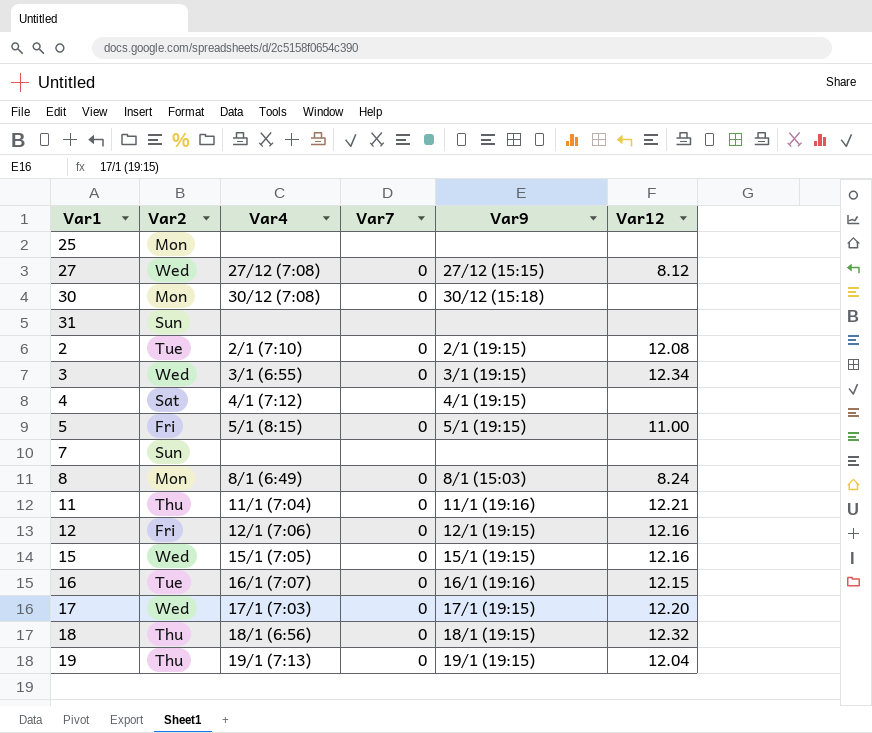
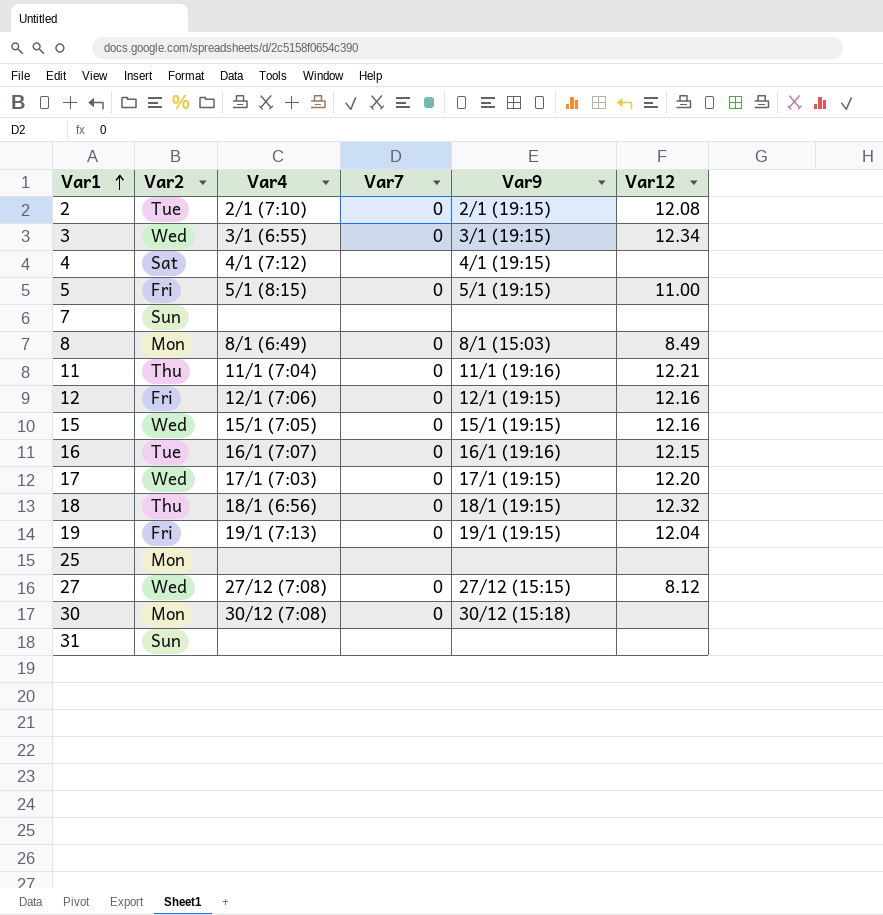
row order: none -> Var1 ascending
8 | Var12: 8.24 -> 8.49
19 | Var2: Thu -> Fri

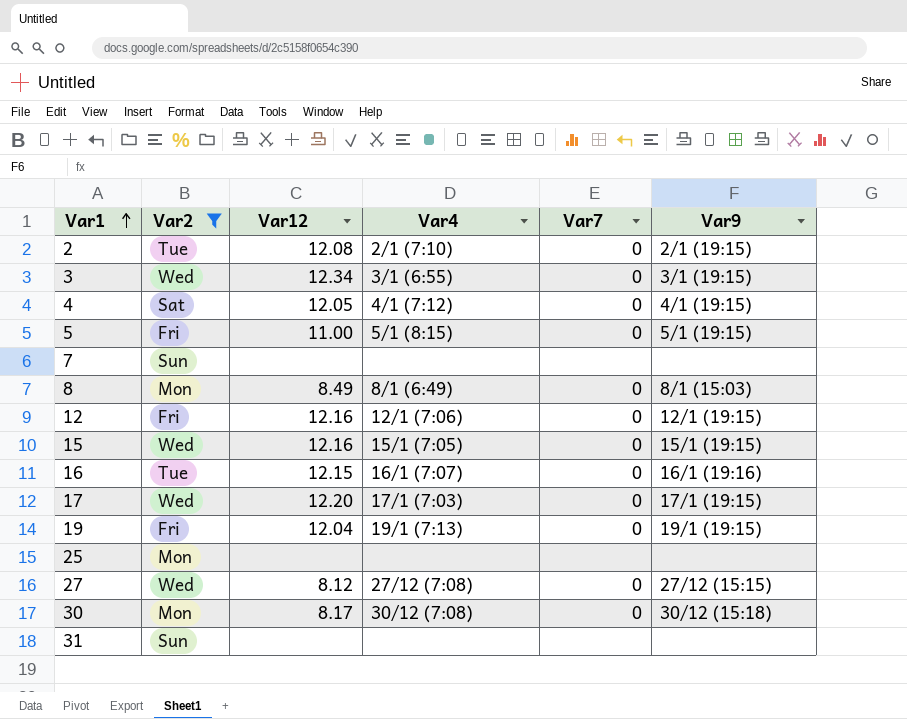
filter: none -> Var2 != Thu
column Var12 | position: 6 -> 3
4 | Var12: none -> 12.05
4 | Var7: none -> 0
30 | Var12: none -> 8.17

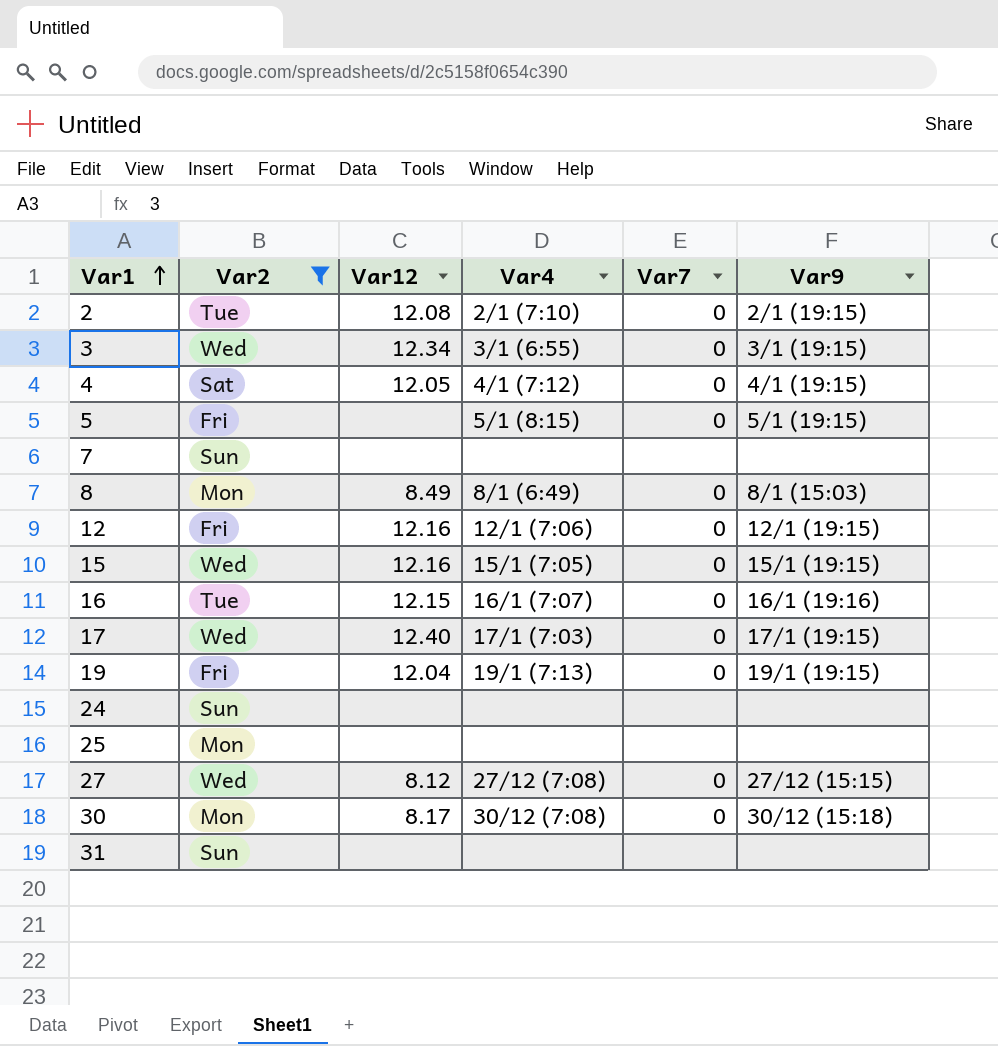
5 | Var12: 11.00 -> none
17 | Var12: 12.20 -> 12.40
row 24: none -> Sun | none | none | none | none

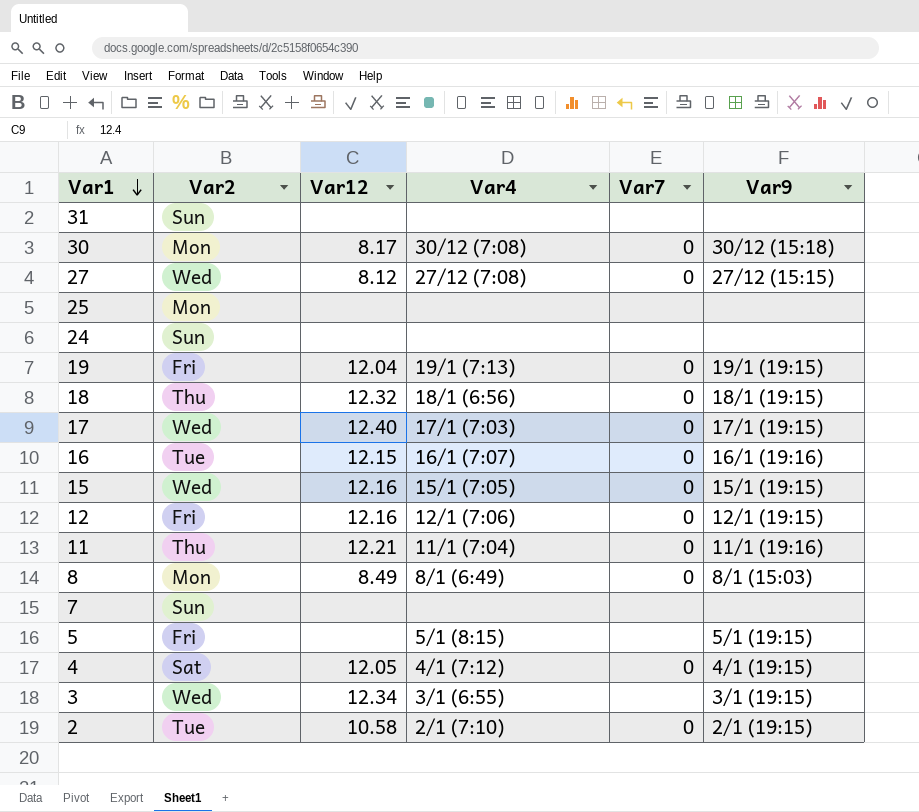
filter: Var2 != Thu -> none
row order: Var1 ascending -> Var1 descending
5 | Var7: 0 -> none
3 | Var7: 0 -> none
2 | Var12: 12.08 -> 10.58

